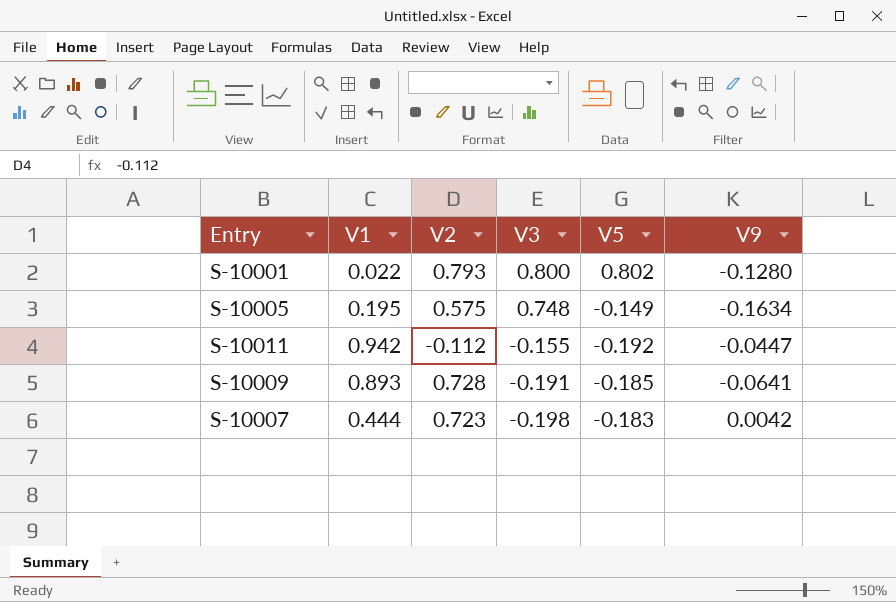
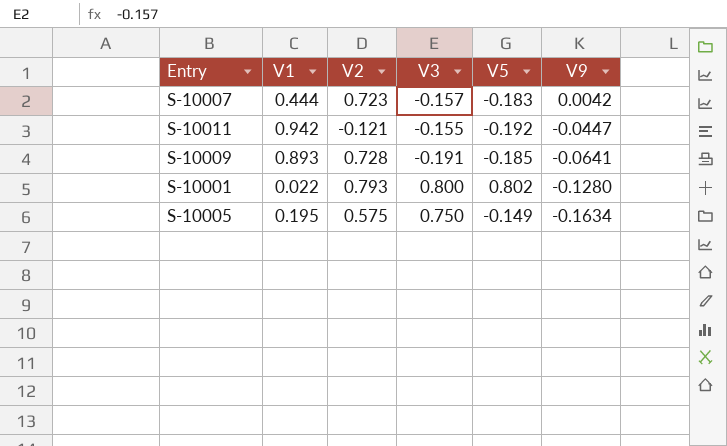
row order: V3 descending -> V9 descending
S-10007 | V3: -0.198 -> -0.157
S-10011 | V2: -0.112 -> -0.121
S-10005 | V3: 0.748 -> 0.750

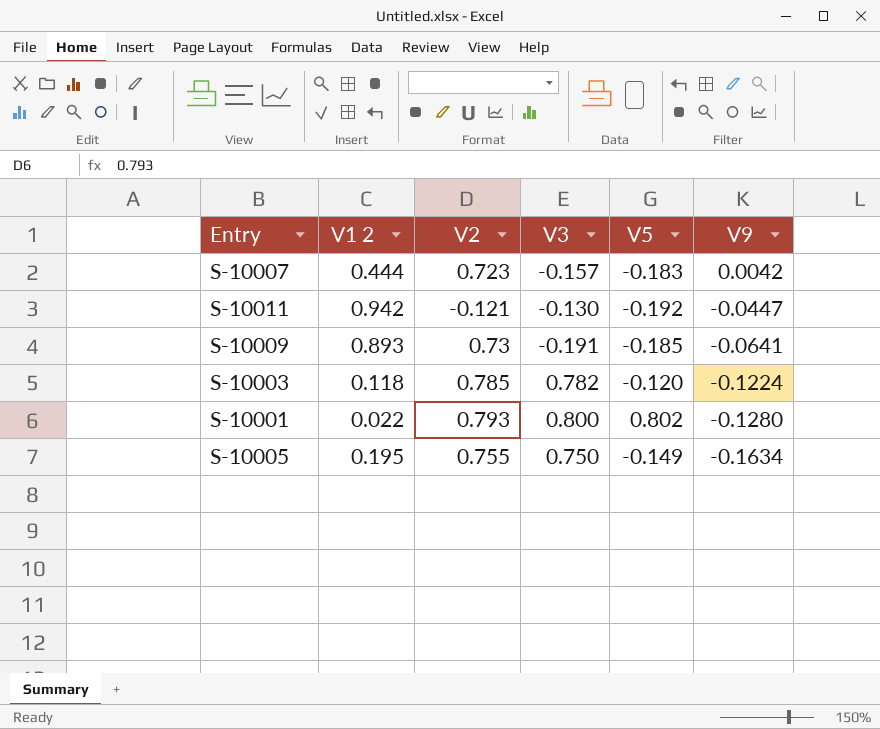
column name: V1 -> V1 2
S-10011 | V3: -0.155 -> -0.130
S-10009 | V2: 0.728 -> 0.73
row S-10003: none -> 0.118 | 0.785 | 0.782 | -0.120 | -0.1224
S-10005 | V2: 0.575 -> 0.755

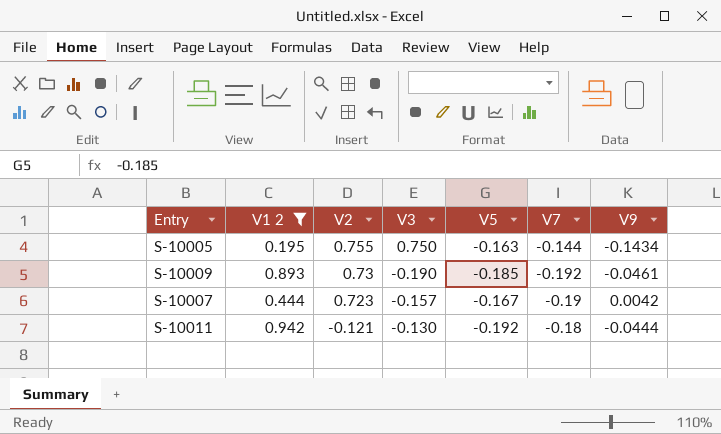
filter: none -> V1 2 >= 0.195
row order: V9 descending -> V2 descending
column V7 | position: none -> 6
S-10005 | V5: -0.149 -> -0.163
S-10005 | V9: -0.1634 -> -0.1434
S-10009 | V3: -0.191 -> -0.190
S-10009 | V9: -0.0641 -> -0.0461
S-10007 | V5: -0.183 -> -0.167
S-10011 | V9: -0.0447 -> -0.0444

